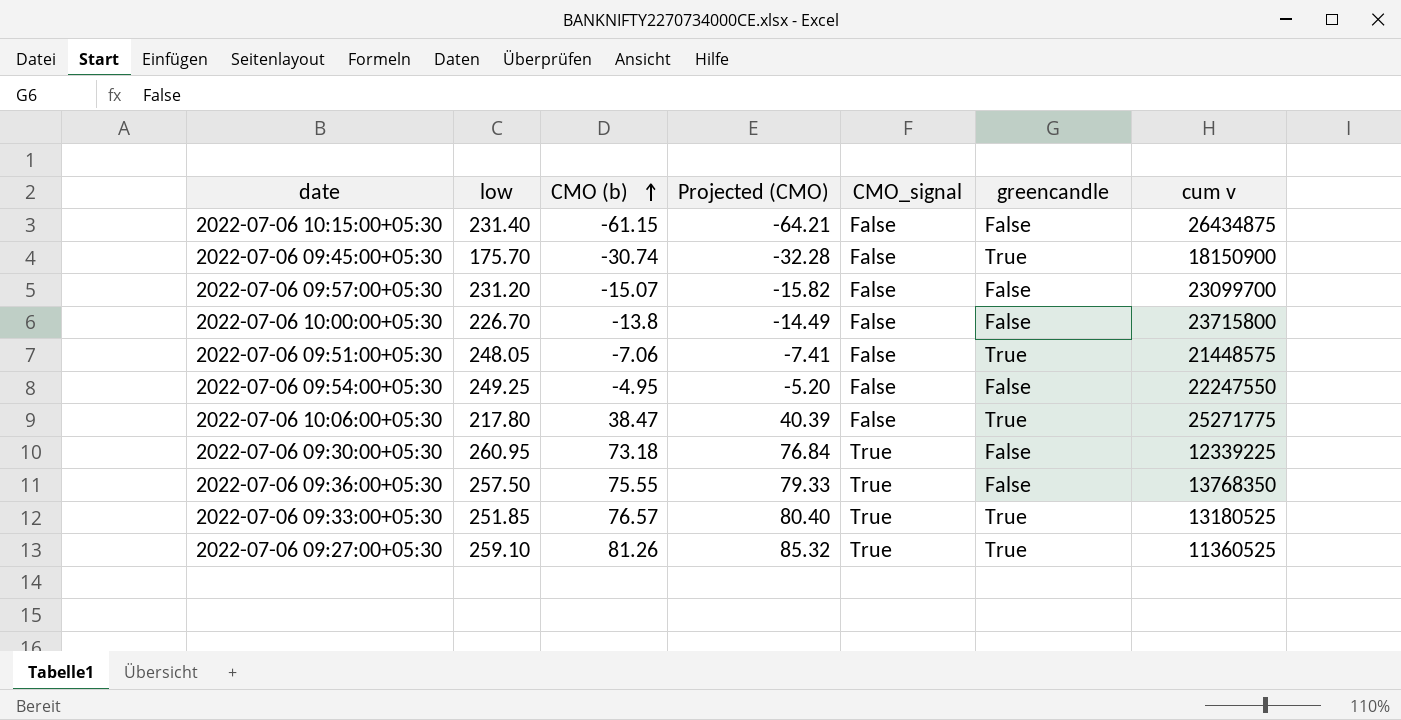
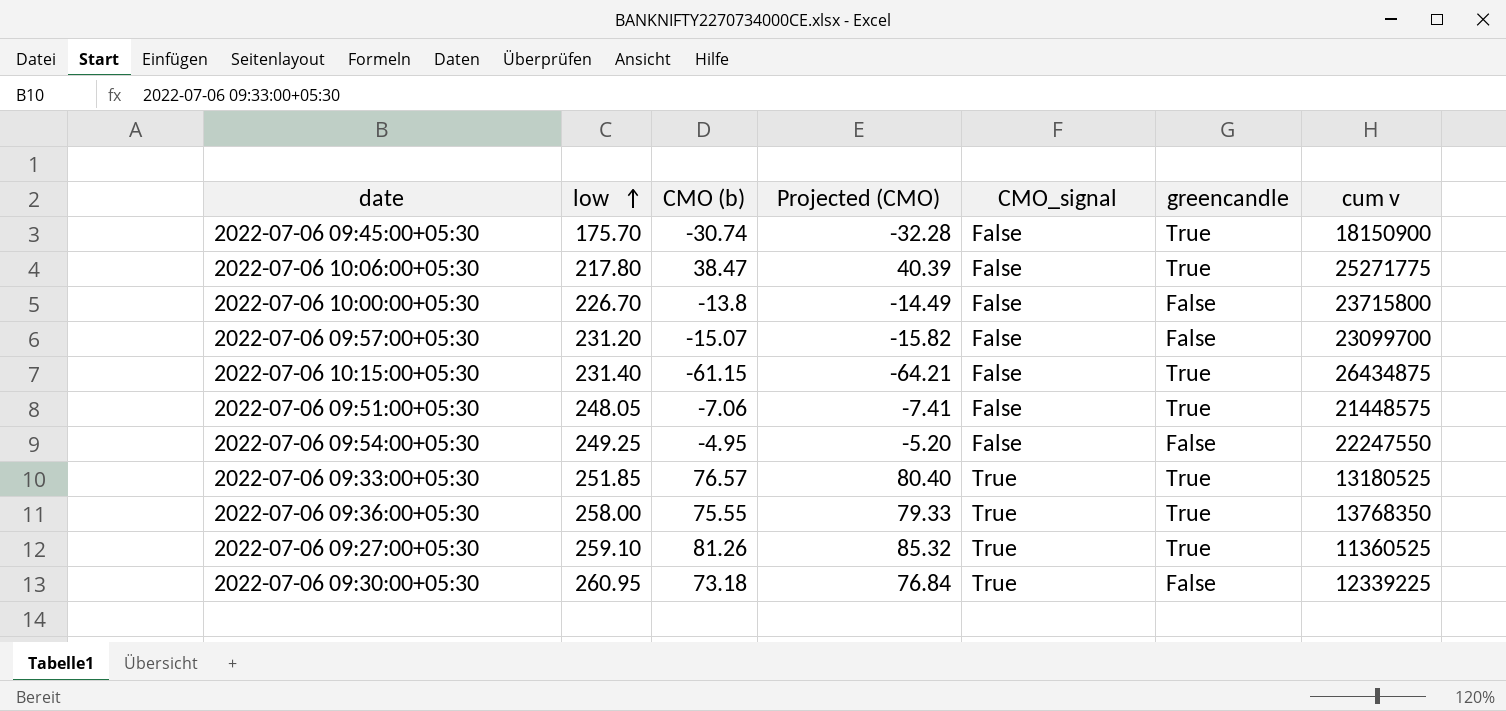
row order: CMO (b) ascending -> low ascending
2022-07-06 10:15:00+05:30 | greencandle: False -> True
2022-07-06 09:36:00+05:30 | low: 257.50 -> 258.00
2022-07-06 09:36:00+05:30 | greencandle: False -> True

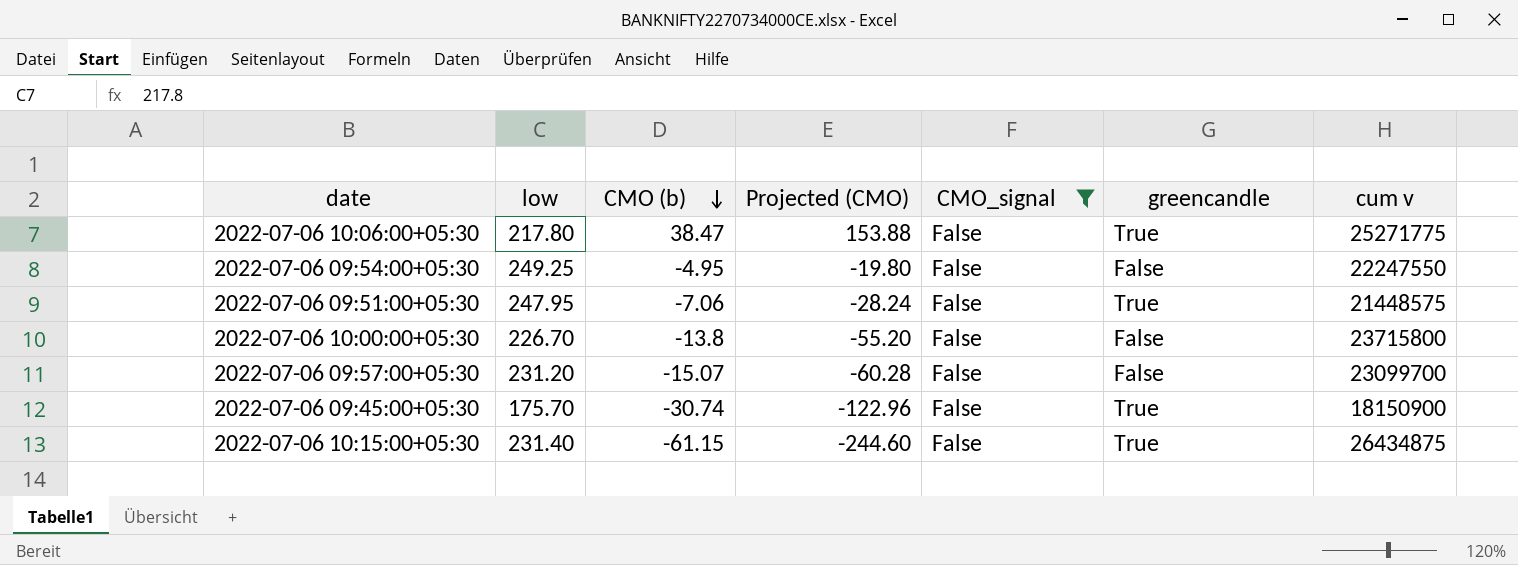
filter: none -> CMO_signal = False
row order: low ascending -> CMO (b) descending
column Projected (CMO) | formula: [CMO (b)] * 1.05 -> [CMO (b)] * 4
2022-07-06 09:51:00+05:30 | low: 248.05 -> 247.95

